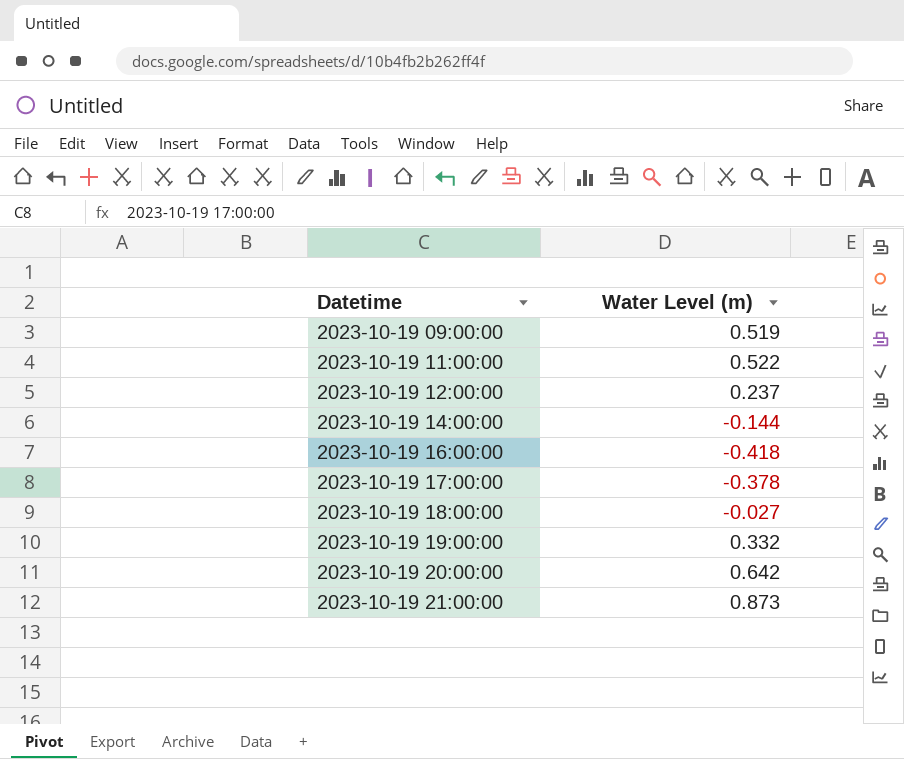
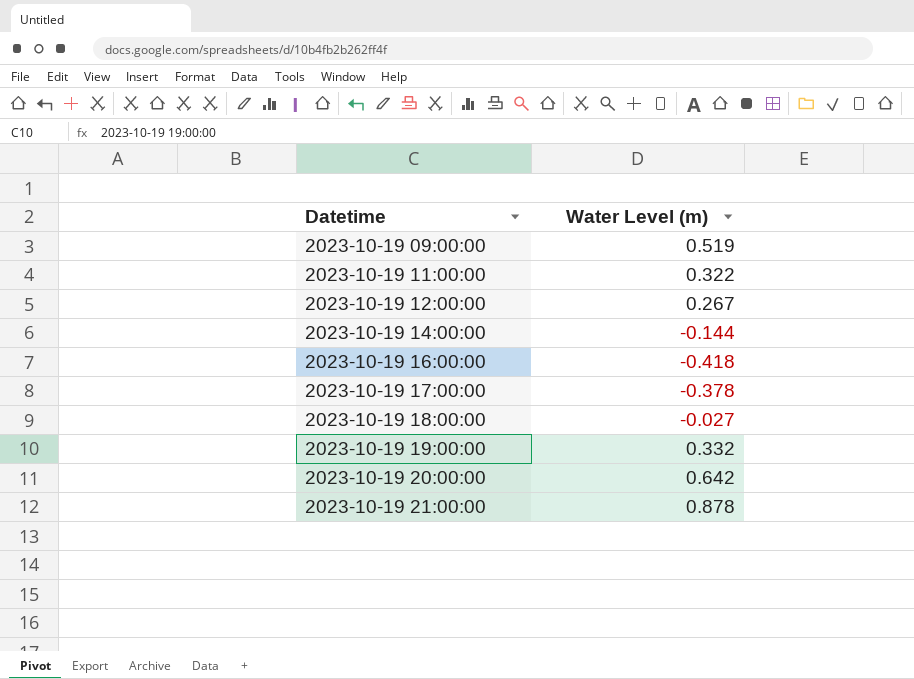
2023-10-19 11:00:00 | Water Level (m): 0.522 -> 0.322
2023-10-19 12:00:00 | Water Level (m): 0.237 -> 0.267
2023-10-19 21:00:00 | Water Level (m): 0.873 -> 0.878

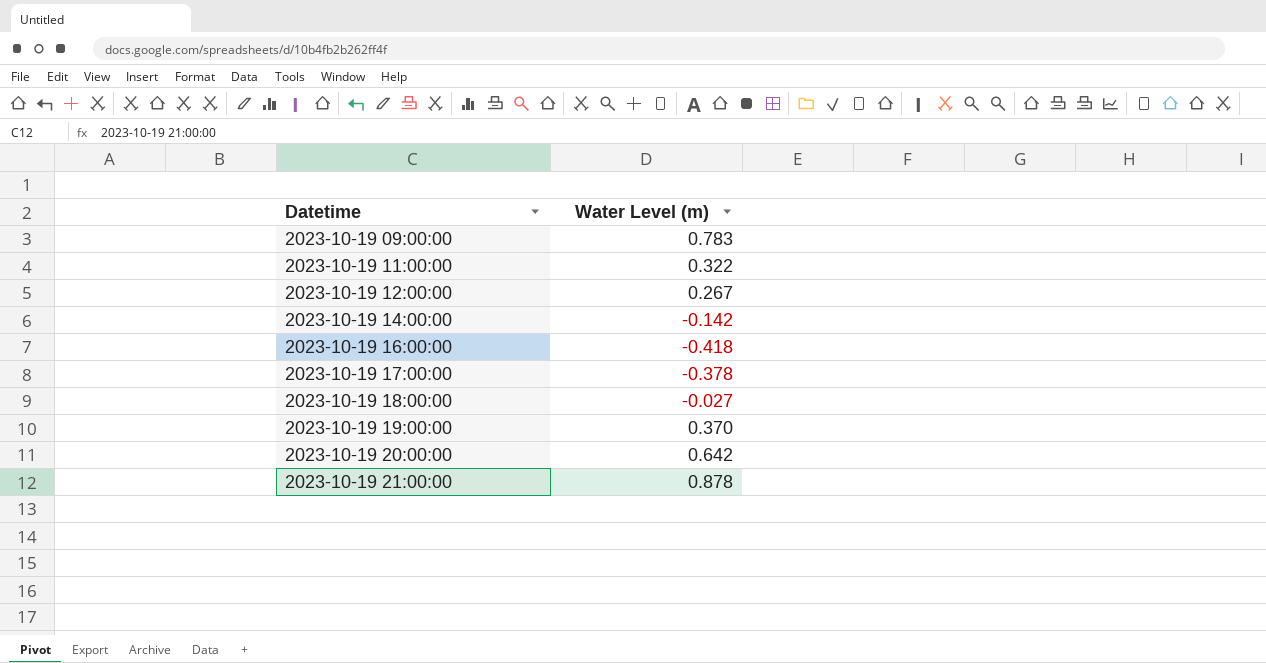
2023-10-19 09:00:00 | Water Level (m): 0.519 -> 0.783
2023-10-19 14:00:00 | Water Level (m): -0.144 -> -0.142
2023-10-19 19:00:00 | Water Level (m): 0.332 -> 0.370

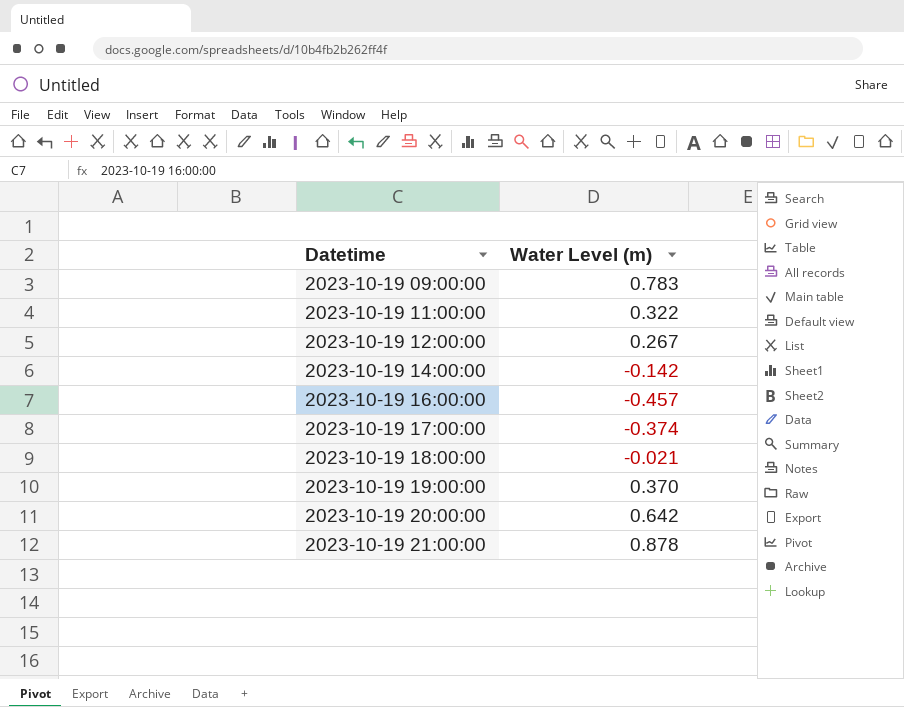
2023-10-19 16:00:00 | Water Level (m): -0.418 -> -0.457
2023-10-19 17:00:00 | Water Level (m): -0.378 -> -0.374
2023-10-19 18:00:00 | Water Level (m): -0.027 -> -0.021

